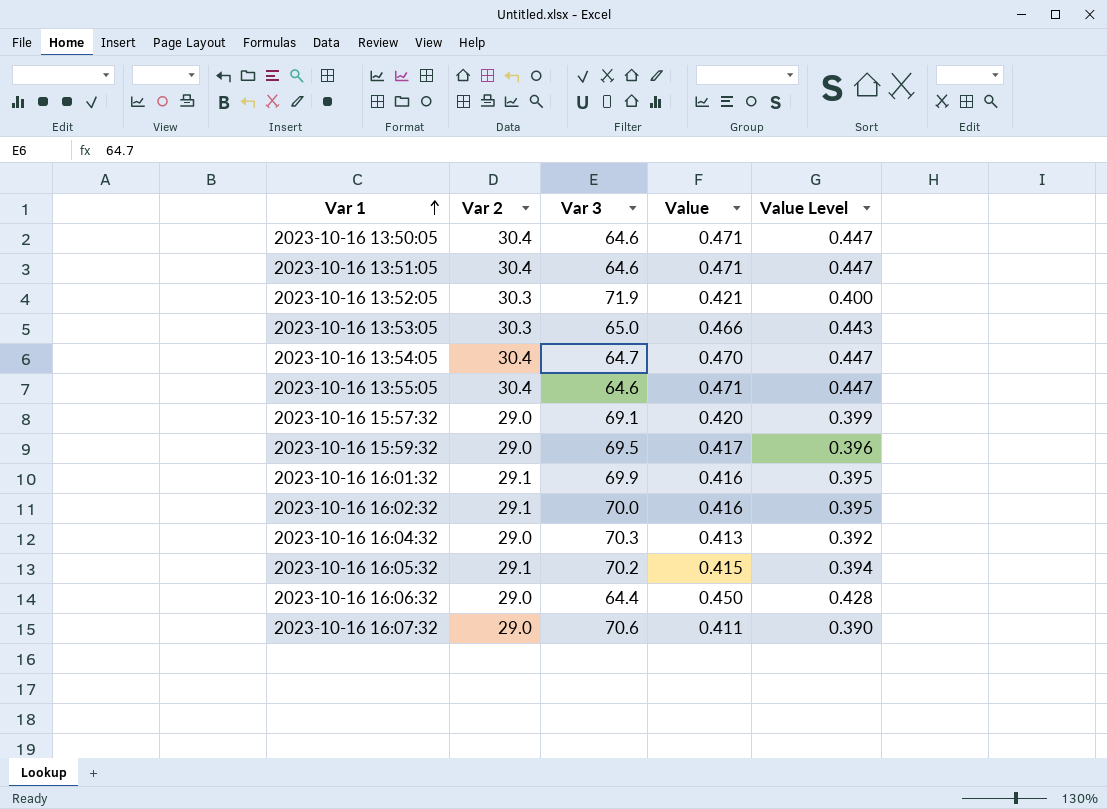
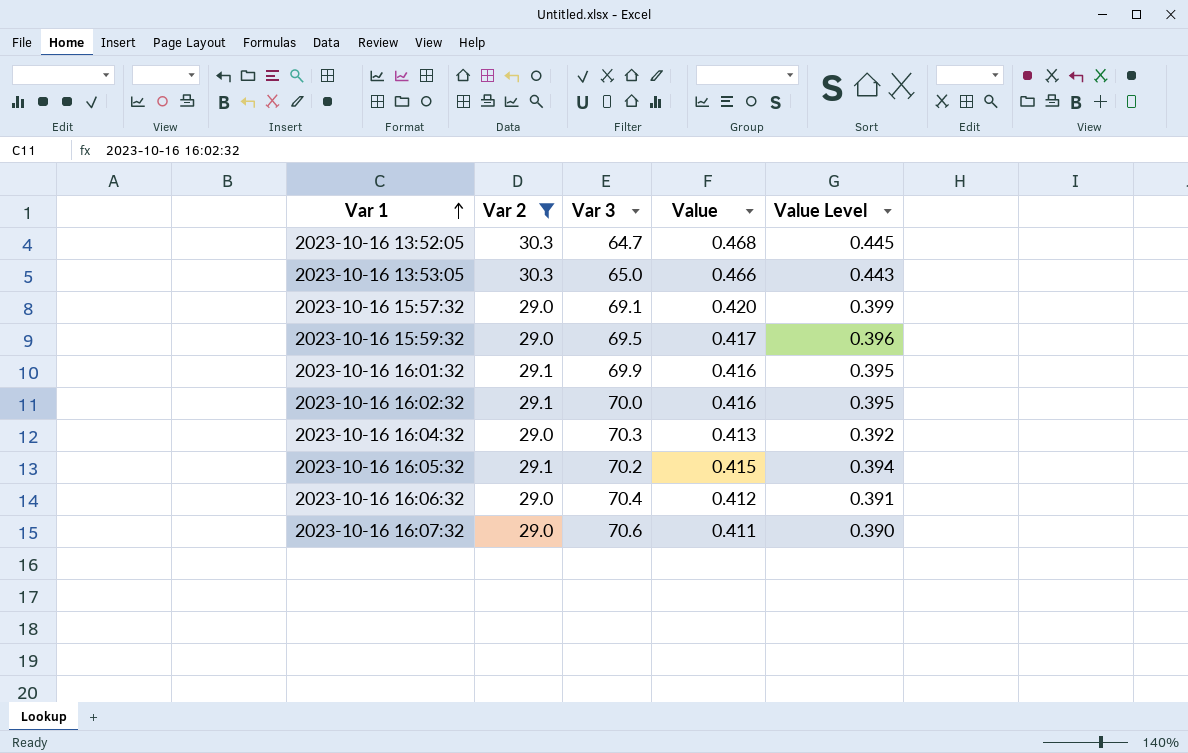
filter: none -> Var 2 != 30.4
2023-10-16 13:52:05 | Var 3: 71.9 -> 64.7
2023-10-16 13:52:05 | Value: 0.421 -> 0.468
2023-10-16 13:52:05 | Value Level: 0.400 -> 0.445
2023-10-16 16:06:32 | Var 3: 64.4 -> 70.4
2023-10-16 16:06:32 | Value: 0.450 -> 0.412
2023-10-16 16:06:32 | Value Level: 0.428 -> 0.391

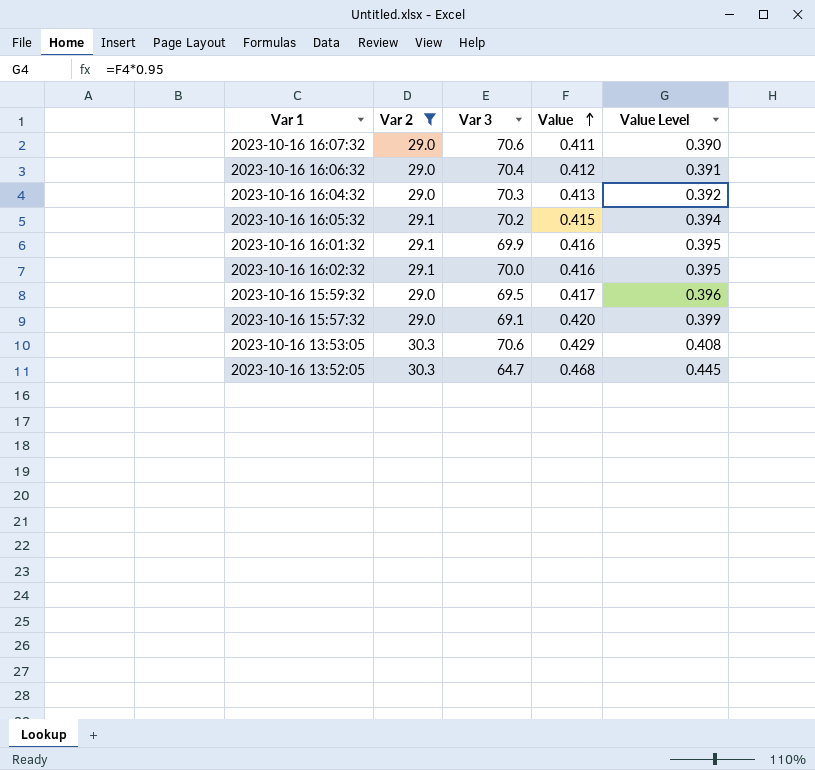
row order: Var 1 ascending -> Value ascending
2023-10-16 13:53:05 | Var 3: 65.0 -> 70.6
2023-10-16 13:53:05 | Value: 0.466 -> 0.429
2023-10-16 13:53:05 | Value Level: 0.443 -> 0.408

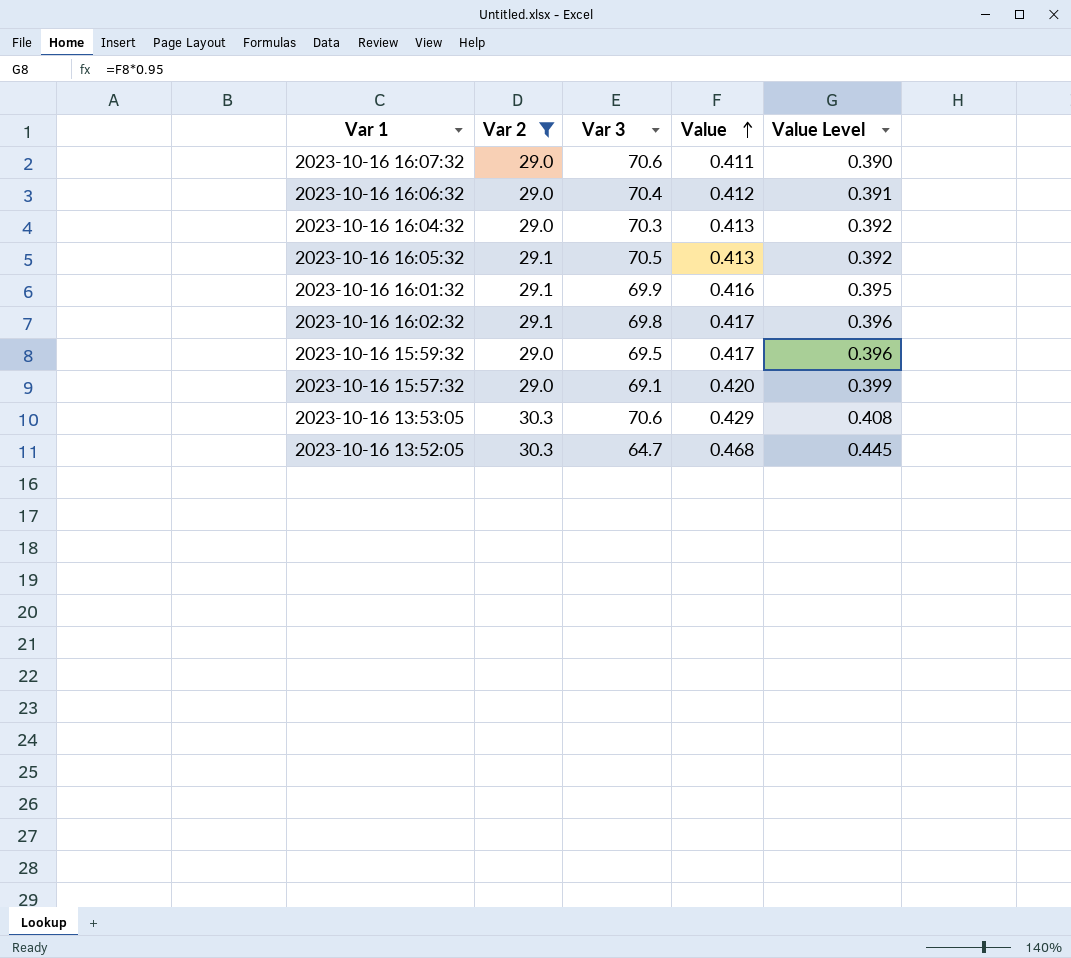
2023-10-16 16:05:32 | Var 3: 70.2 -> 70.5
2023-10-16 16:05:32 | Value: 0.415 -> 0.413
2023-10-16 16:05:32 | Value Level: 0.394 -> 0.392
2023-10-16 16:02:32 | Var 3: 70.0 -> 69.8
2023-10-16 16:02:32 | Value: 0.416 -> 0.417
2023-10-16 16:02:32 | Value Level: 0.395 -> 0.396

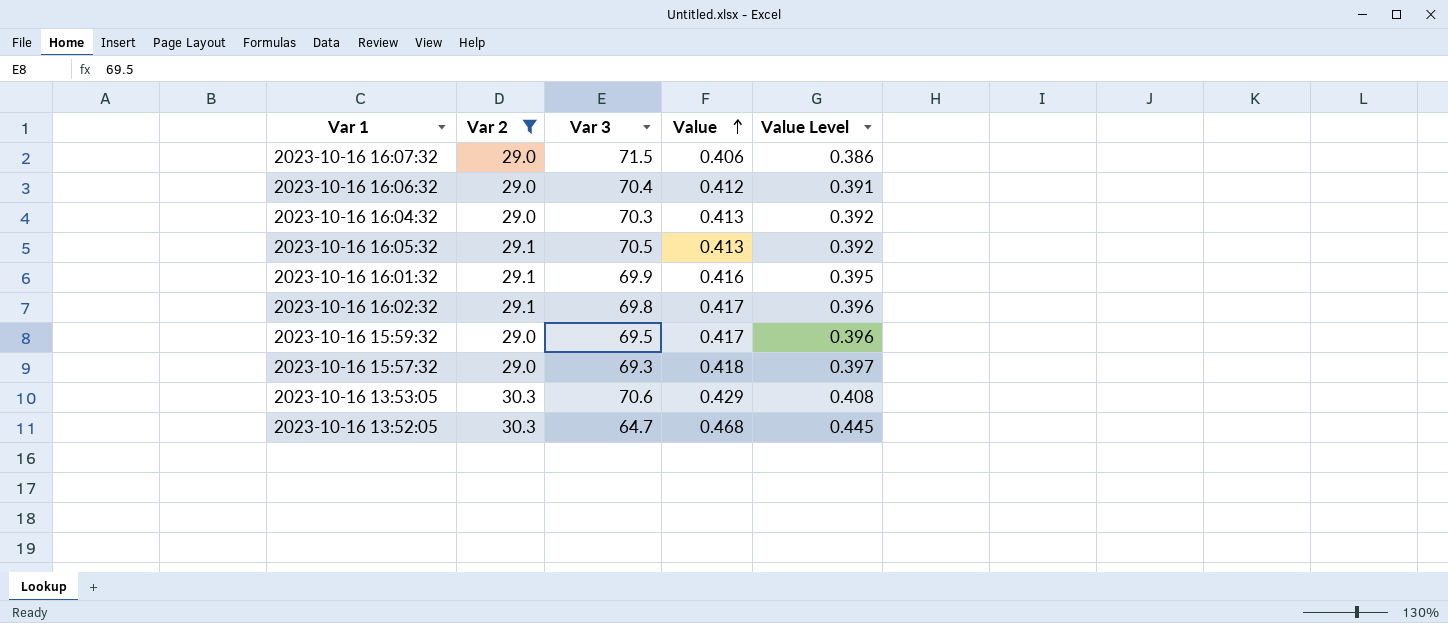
2023-10-16 16:07:32 | Var 3: 70.6 -> 71.5
2023-10-16 16:07:32 | Value: 0.411 -> 0.406
2023-10-16 16:07:32 | Value Level: 0.390 -> 0.386
2023-10-16 15:57:32 | Var 3: 69.1 -> 69.3
2023-10-16 15:57:32 | Value: 0.420 -> 0.418
2023-10-16 15:57:32 | Value Level: 0.399 -> 0.397

